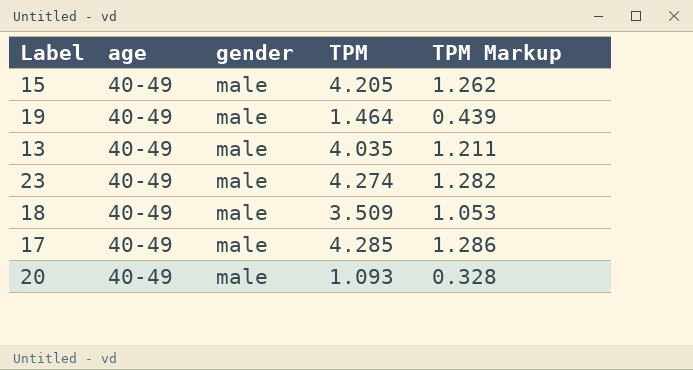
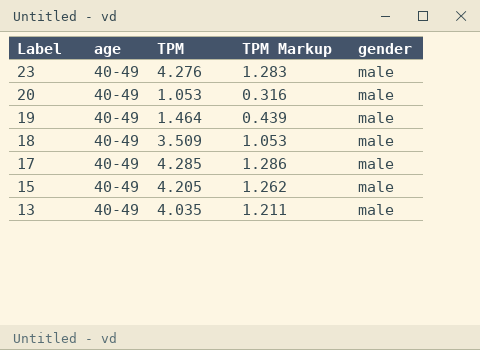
row order: none -> Label descending
column gender | position: 3 -> 5
23 | TPM: 4.274 -> 4.276
23 | TPM Markup: 1.282 -> 1.283
20 | TPM: 1.093 -> 1.053
20 | TPM Markup: 0.328 -> 0.316

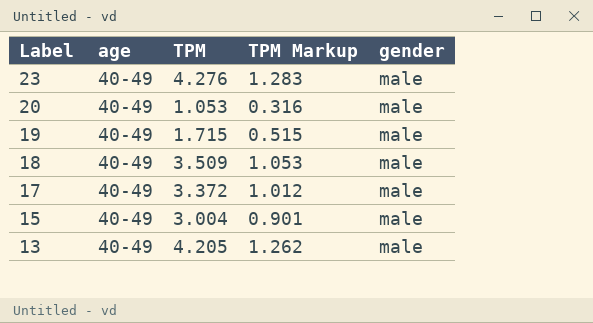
19 | TPM: 1.464 -> 1.715
19 | TPM Markup: 0.439 -> 0.515
17 | TPM: 4.285 -> 3.372
17 | TPM Markup: 1.286 -> 1.012
15 | TPM: 4.205 -> 3.004
15 | TPM Markup: 1.262 -> 0.901
13 | TPM: 4.035 -> 4.205
13 | TPM Markup: 1.211 -> 1.262

